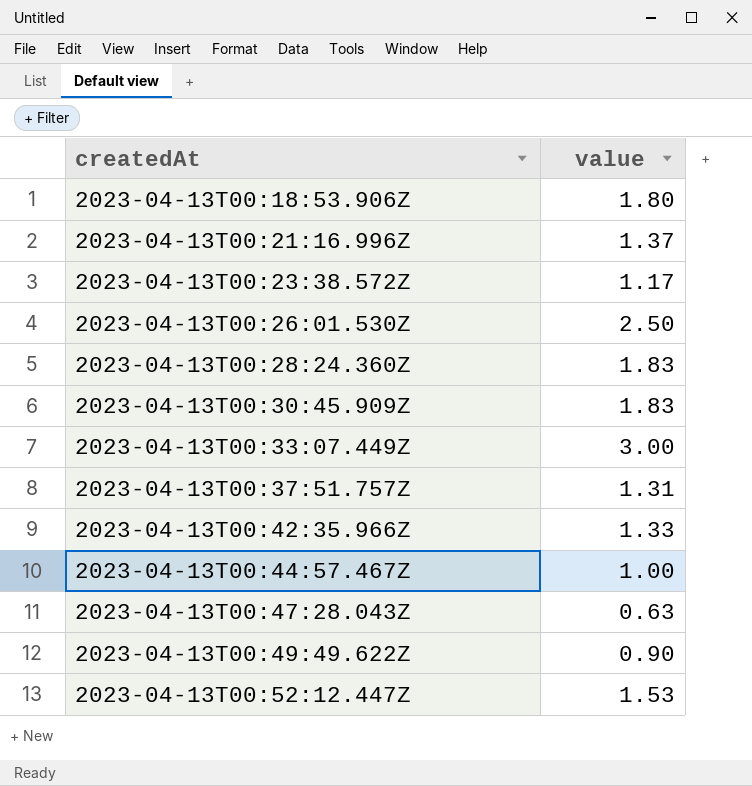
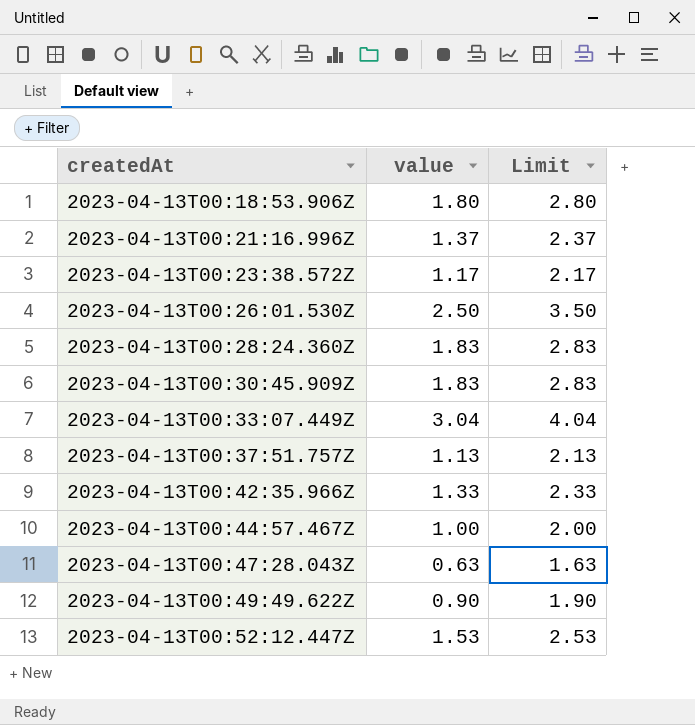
column Limit | formula: none -> [value] + 1
2023-04-13T00:33:07.449Z | value: 3.00 -> 3.04
2023-04-13T00:37:51.757Z | value: 1.31 -> 1.13

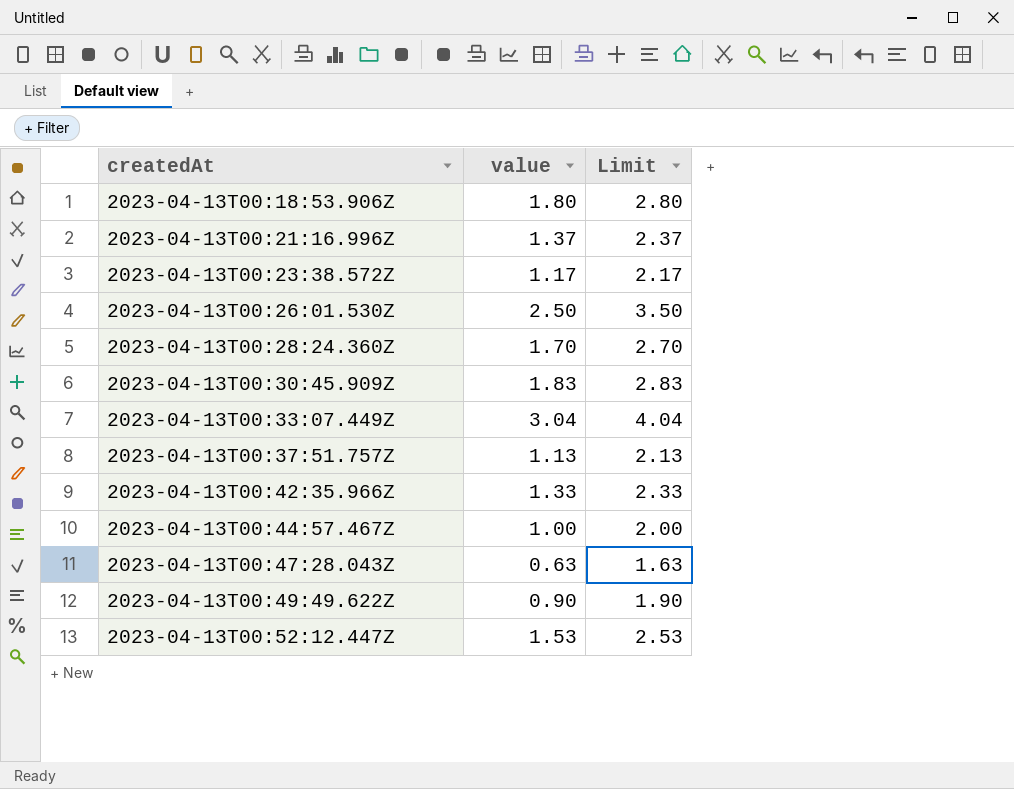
2023-04-13T00:28:24.360Z | value: 1.83 -> 1.70
2023-04-13T00:28:24.360Z | Limit: 2.83 -> 2.70

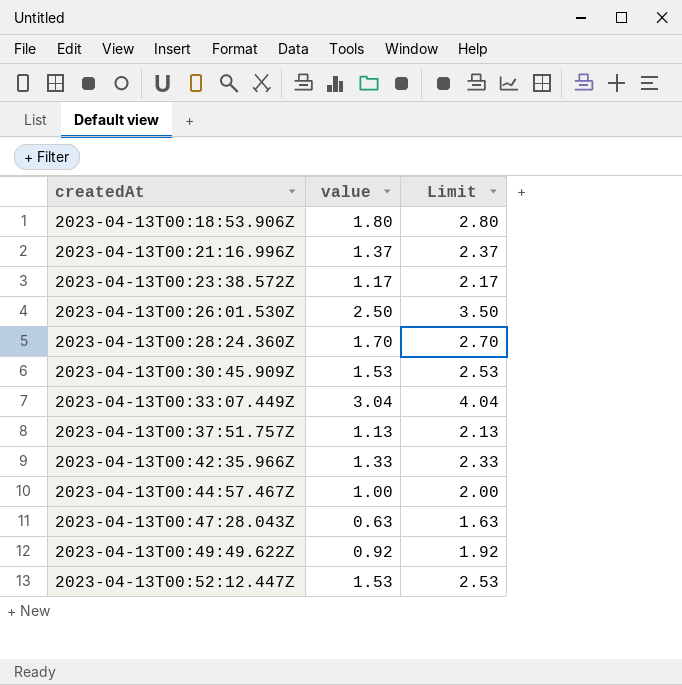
2023-04-13T00:30:45.909Z | value: 1.83 -> 1.53
2023-04-13T00:30:45.909Z | Limit: 2.83 -> 2.53
2023-04-13T00:49:49.622Z | value: 0.90 -> 0.92
2023-04-13T00:49:49.622Z | Limit: 1.90 -> 1.92

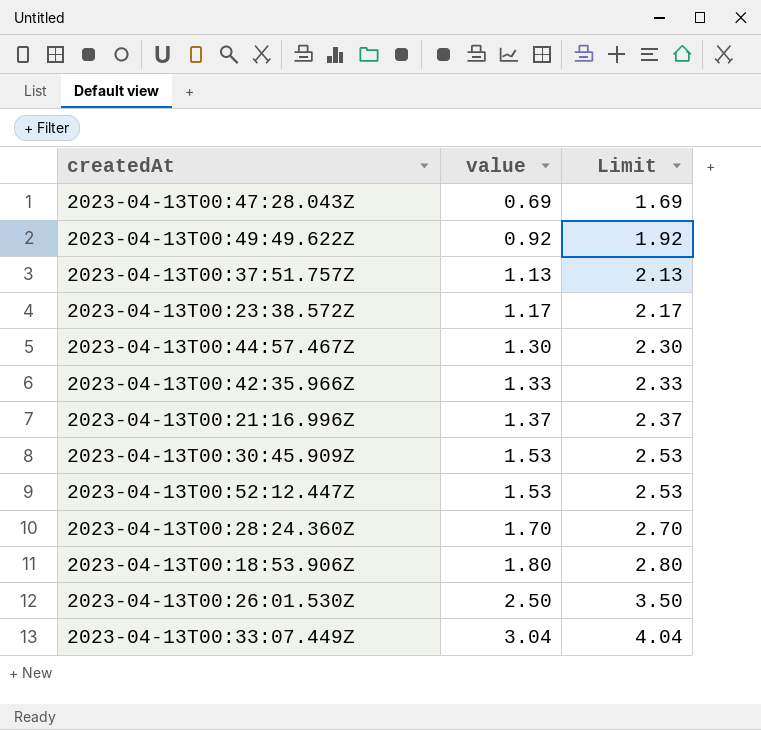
row order: createdAt ascending -> value ascending
2023-04-13T00:47:28.043Z | value: 0.63 -> 0.69
2023-04-13T00:47:28.043Z | Limit: 1.63 -> 1.69
2023-04-13T00:44:57.467Z | value: 1.00 -> 1.30
2023-04-13T00:44:57.467Z | Limit: 2.00 -> 2.30

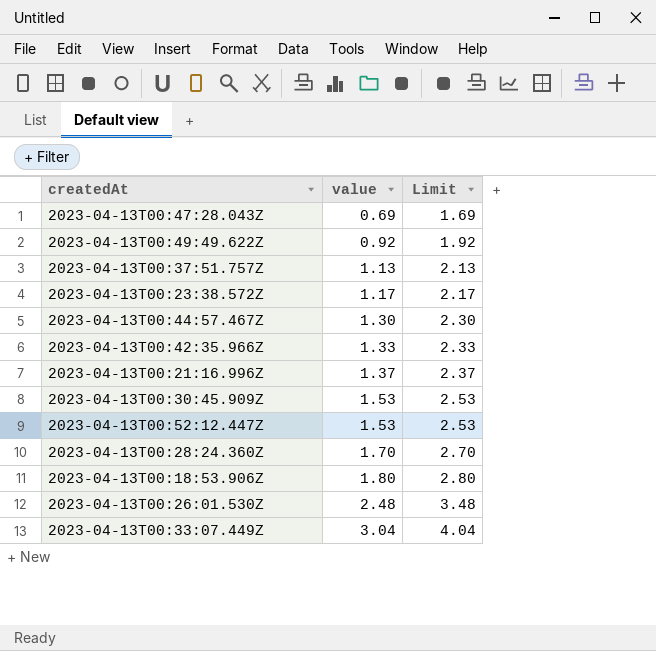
2023-04-13T00:26:01.530Z | value: 2.50 -> 2.48
2023-04-13T00:26:01.530Z | Limit: 3.50 -> 3.48

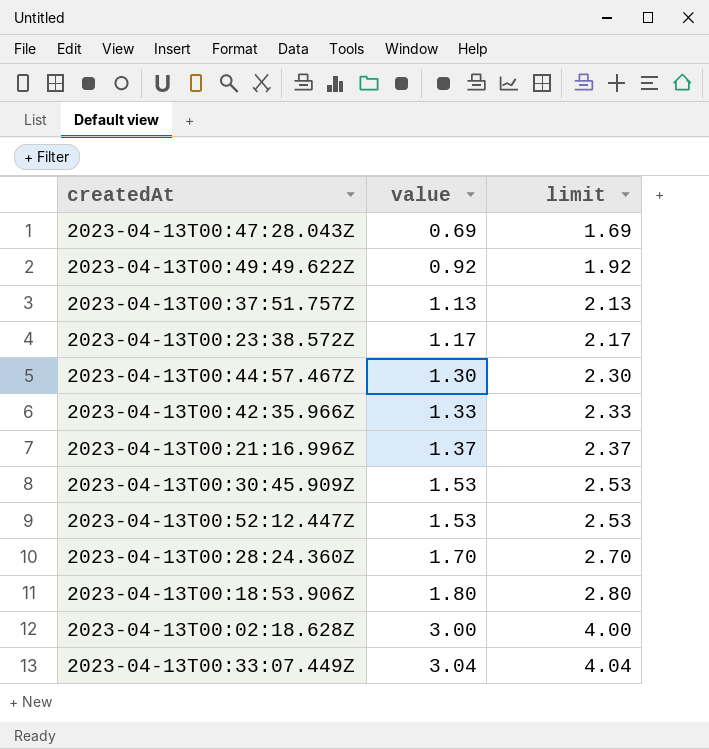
column name: Limit -> limit
row 2023-04-13T00:26:01.530Z: 2.48 | 3.48 -> none
row 2023-04-13T00:02:18.628Z: none -> 3.00 | 4.00

